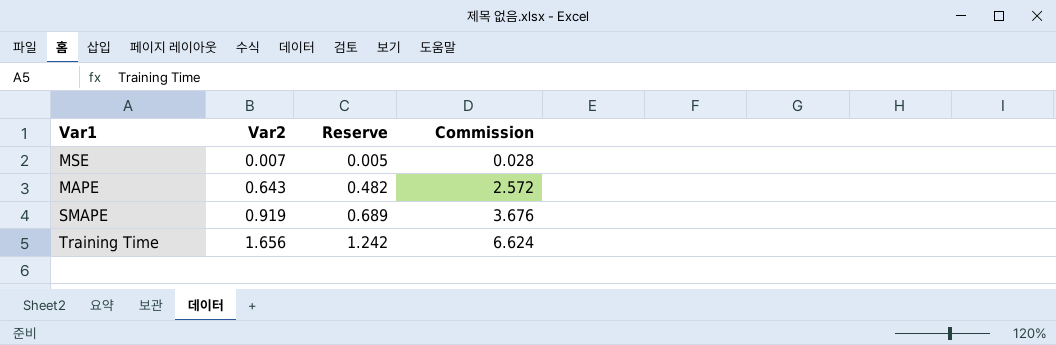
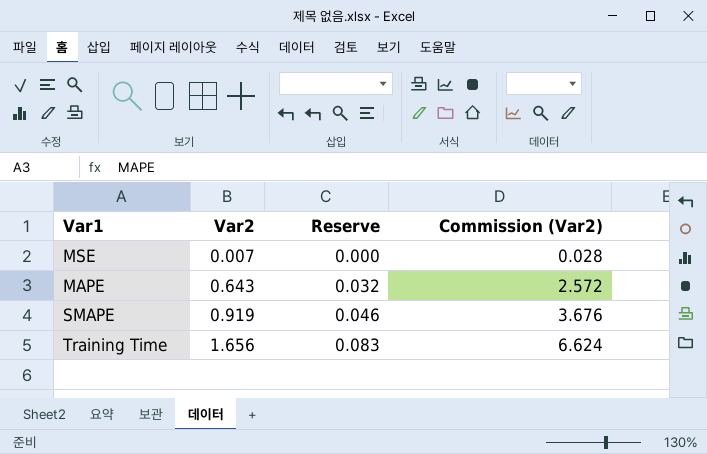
column Reserve | formula: [Var2] * 0.75 -> [Var2] * 0.05
column name: Commission -> Commission (Var2)

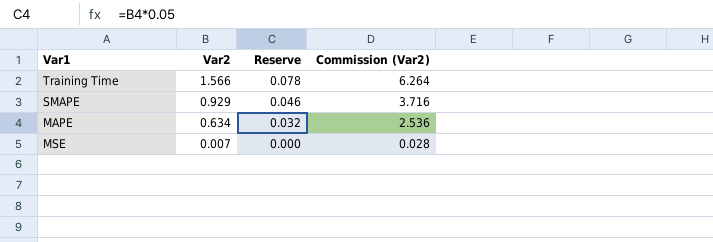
row order: Var2 ascending -> Var2 descending
Training Time | Var2: 1.656 -> 1.566
Training Time | Reserve: 0.083 -> 0.078
Training Time | Commission (Var2): 6.624 -> 6.264
SMAPE | Var2: 0.919 -> 0.929
SMAPE | Commission (Var2): 3.676 -> 3.716
MAPE | Var2: 0.643 -> 0.634
MAPE | Commission (Var2): 2.572 -> 2.536

